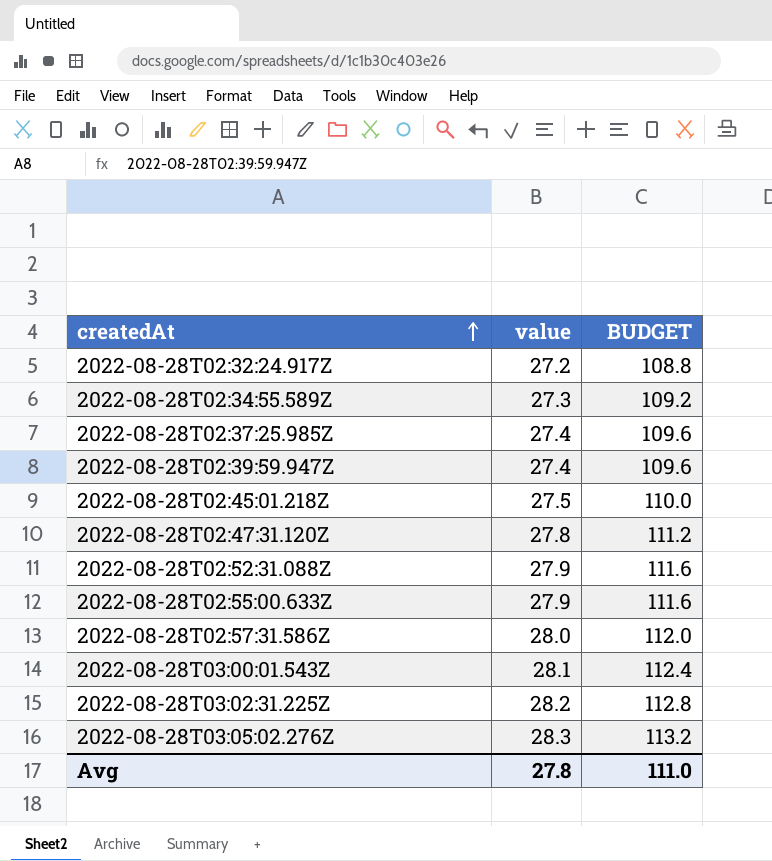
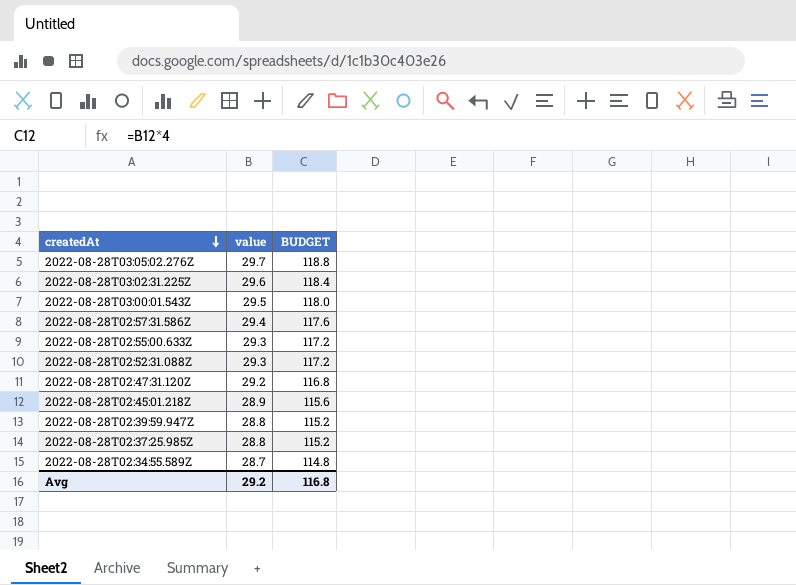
row order: createdAt ascending -> createdAt descending
row 2022-08-28T02:32:24.917Z: 27.2 | 108.8 -> none
2022-08-28T03:05:02.276Z | value: 28.3 -> 29.7
2022-08-28T03:05:02.276Z | BUDGET: 113.2 -> 118.8
2022-08-28T03:02:31.225Z | value: 28.2 -> 29.6
2022-08-28T03:02:31.225Z | BUDGET: 112.8 -> 118.4
2022-08-28T03:00:01.543Z | value: 28.1 -> 29.5
2022-08-28T03:00:01.543Z | BUDGET: 112.4 -> 118.0
2022-08-28T02:57:31.586Z | value: 28.0 -> 29.4
2022-08-28T02:57:31.586Z | BUDGET: 112.0 -> 117.6
2022-08-28T02:55:00.633Z | value: 27.9 -> 29.3
2022-08-28T02:55:00.633Z | BUDGET: 111.6 -> 117.2
2022-08-28T02:52:31.088Z | value: 27.9 -> 29.3
2022-08-28T02:52:31.088Z | BUDGET: 111.6 -> 117.2
2022-08-28T02:47:31.120Z | value: 27.8 -> 29.2
2022-08-28T02:47:31.120Z | BUDGET: 111.2 -> 116.8
2022-08-28T02:45:01.218Z | value: 27.5 -> 28.9
2022-08-28T02:45:01.218Z | BUDGET: 110.0 -> 115.6
2022-08-28T02:39:59.947Z | value: 27.4 -> 28.8
2022-08-28T02:39:59.947Z | BUDGET: 109.6 -> 115.2
2022-08-28T02:37:25.985Z | value: 27.4 -> 28.8
2022-08-28T02:37:25.985Z | BUDGET: 109.6 -> 115.2
2022-08-28T02:34:55.589Z | value: 27.3 -> 28.7
2022-08-28T02:34:55.589Z | BUDGET: 109.2 -> 114.8
Avg | value: 27.8 -> 29.2
Avg | BUDGET: 111.0 -> 116.8

